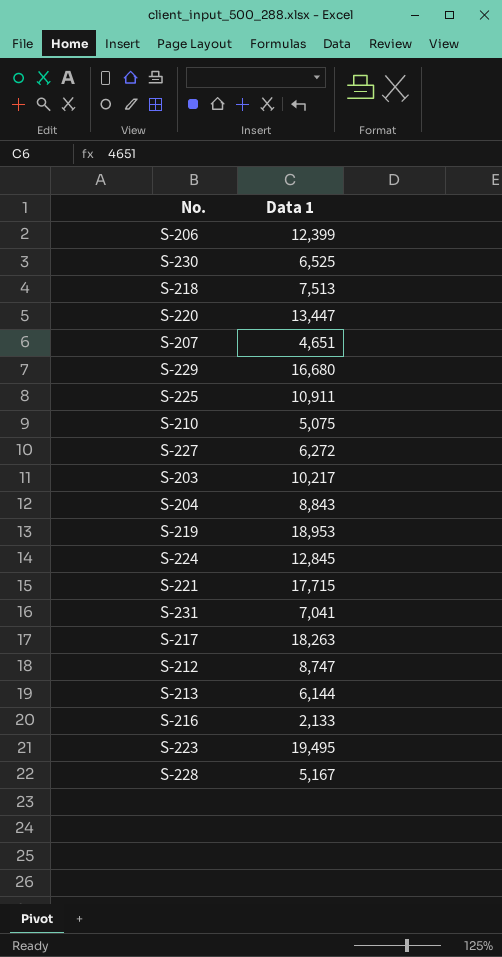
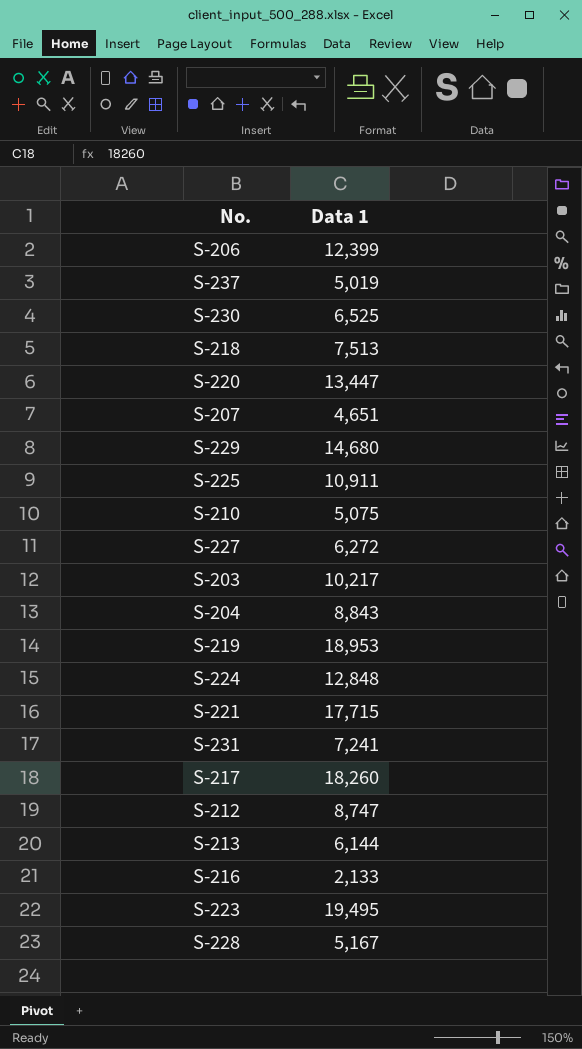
row S-237: none -> 5,019
S-229 | Data 1: 16,680 -> 14,680
S-224 | Data 1: 12,845 -> 12,848
S-231 | Data 1: 7,041 -> 7,241
S-217 | Data 1: 18,263 -> 18,260

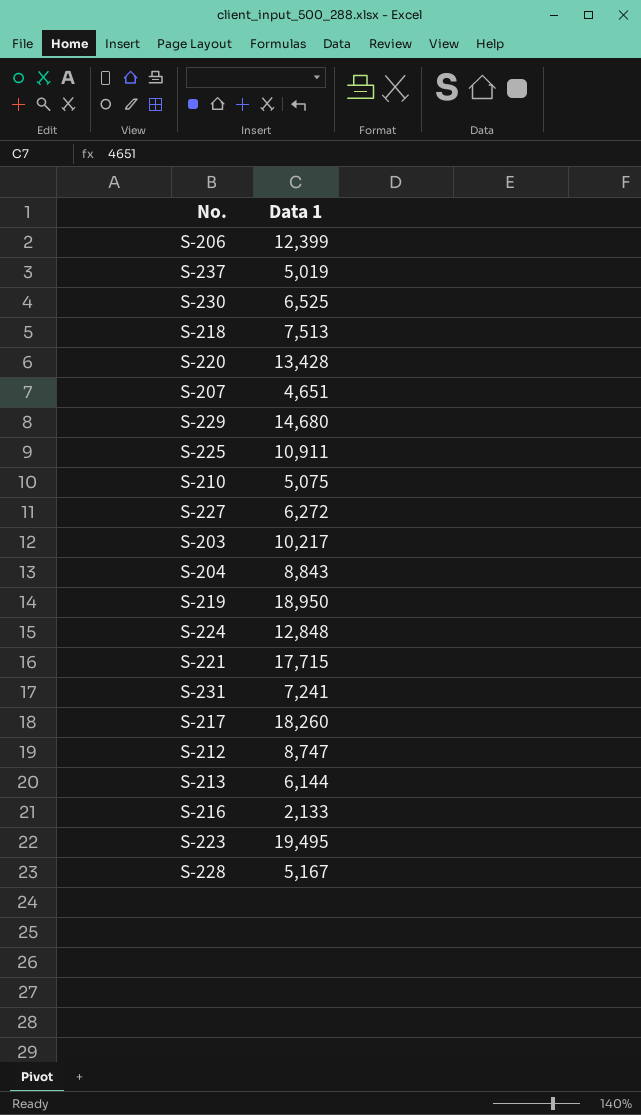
S-220 | Data 1: 13,447 -> 13,428
S-219 | Data 1: 18,953 -> 18,950

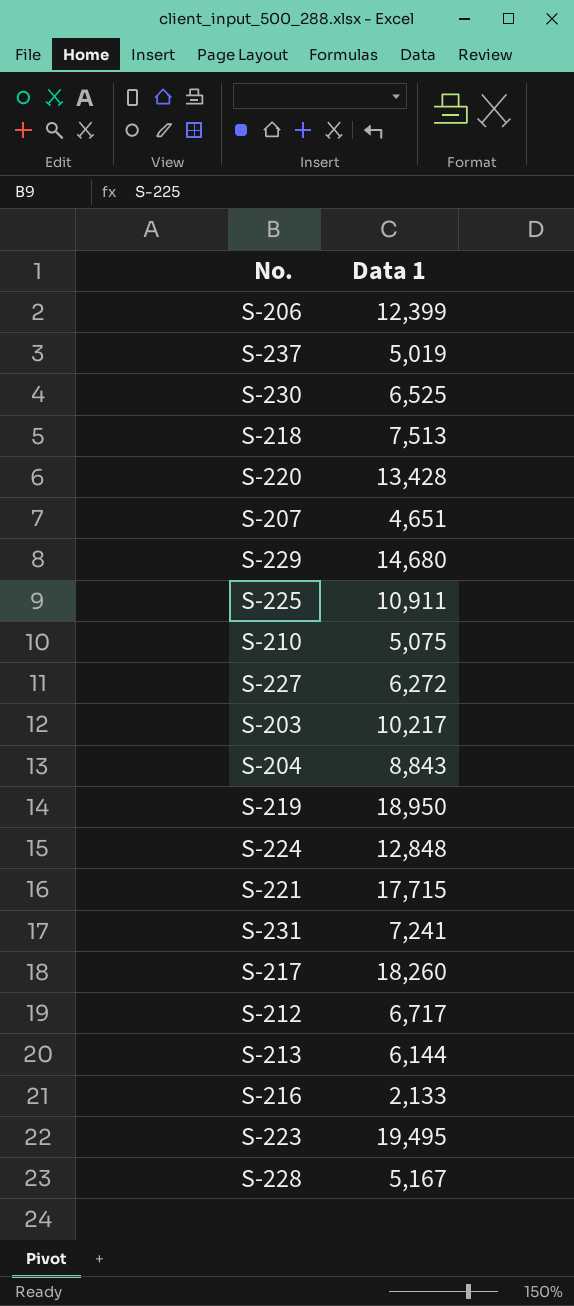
S-212 | Data 1: 8,747 -> 6,717

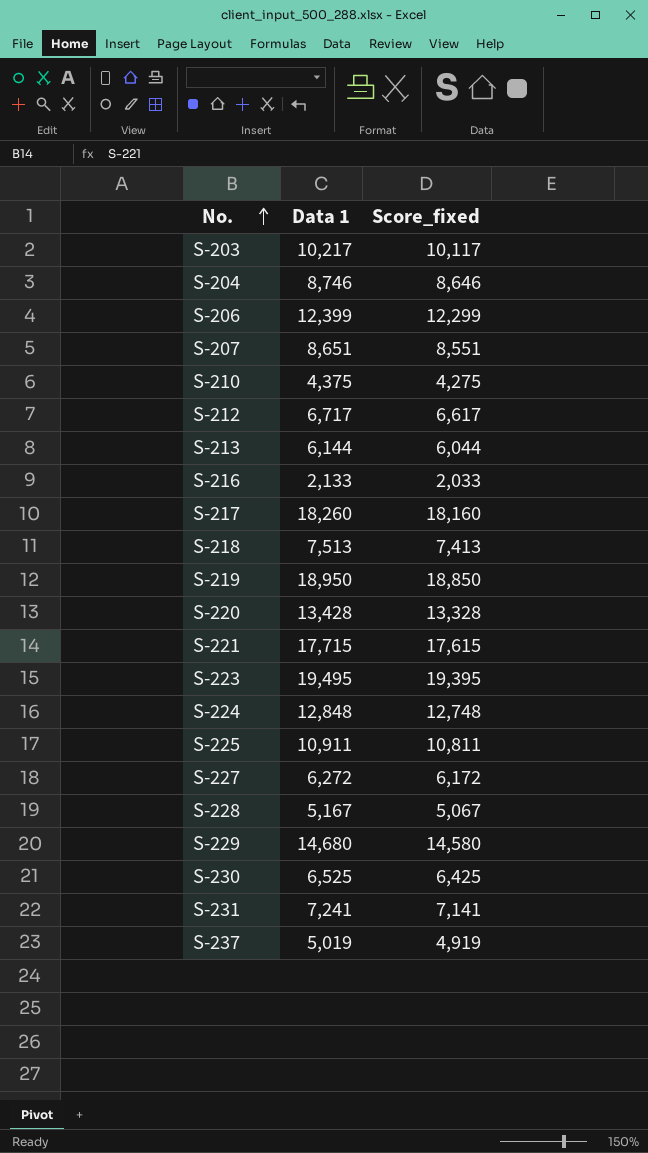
row order: none -> No. ascending
column Score_fixed | formula: none -> [Data 1] - 100
S-204 | Data 1: 8,843 -> 8,746
S-207 | Data 1: 4,651 -> 8,651
S-210 | Data 1: 5,075 -> 4,375

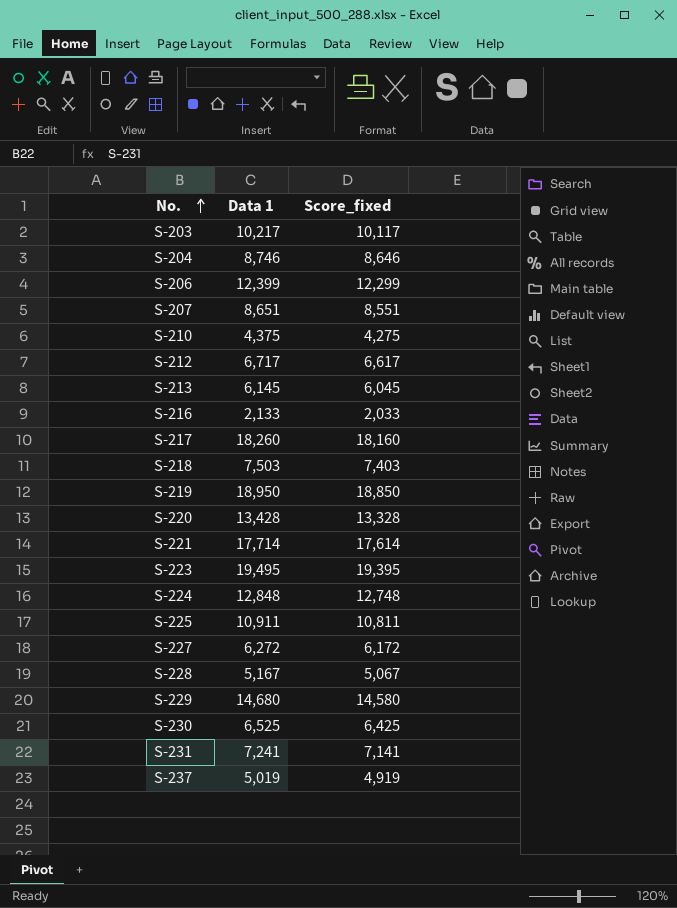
S-213 | Data 1: 6,144 -> 6,145
S-213 | Score_fixed: 6,044 -> 6,045
S-218 | Data 1: 7,513 -> 7,503
S-218 | Score_fixed: 7,413 -> 7,403
S-221 | Data 1: 17,715 -> 17,714
S-221 | Score_fixed: 17,615 -> 17,614

